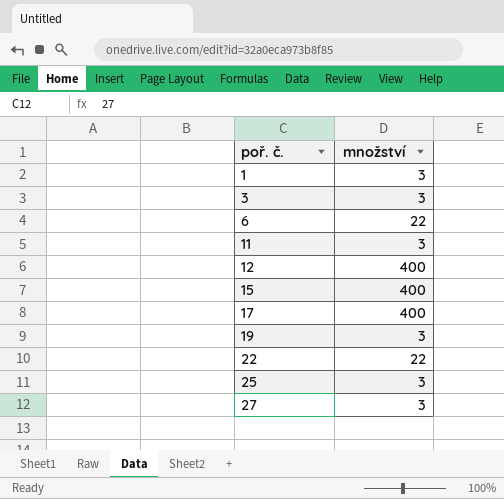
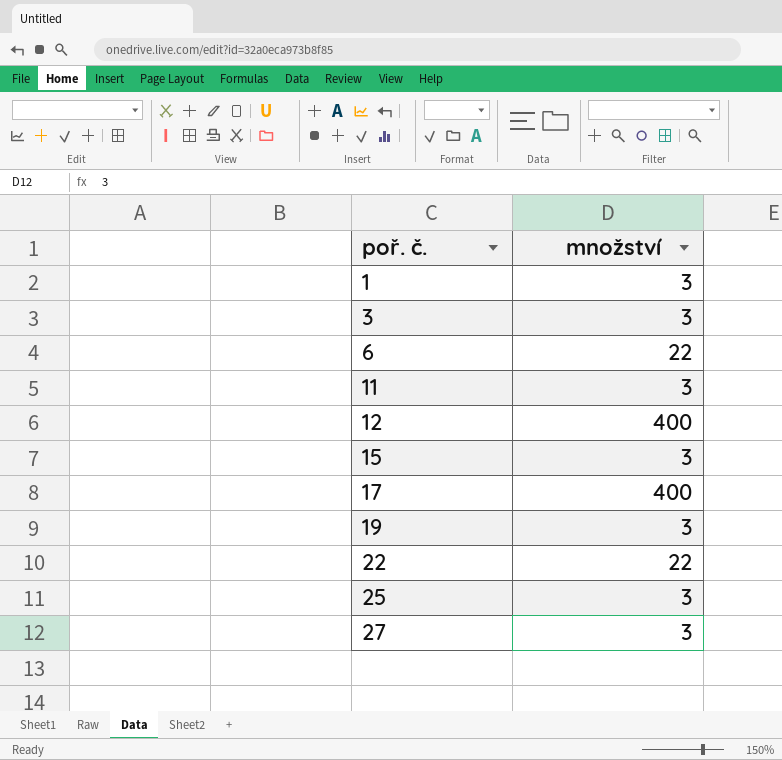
15 | množství: 400 -> 3

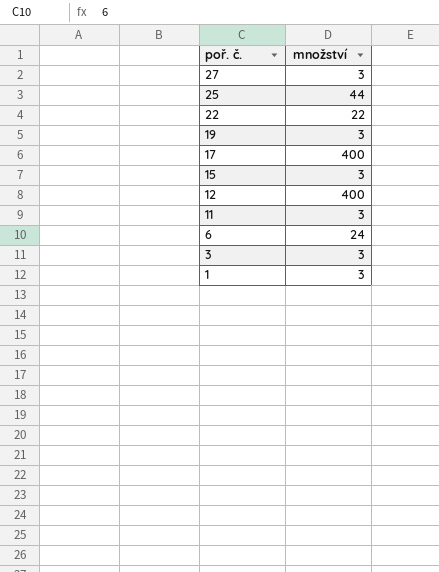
row order: poř. č. ascending -> poř. č. descending
25 | množství: 3 -> 44
6 | množství: 22 -> 24

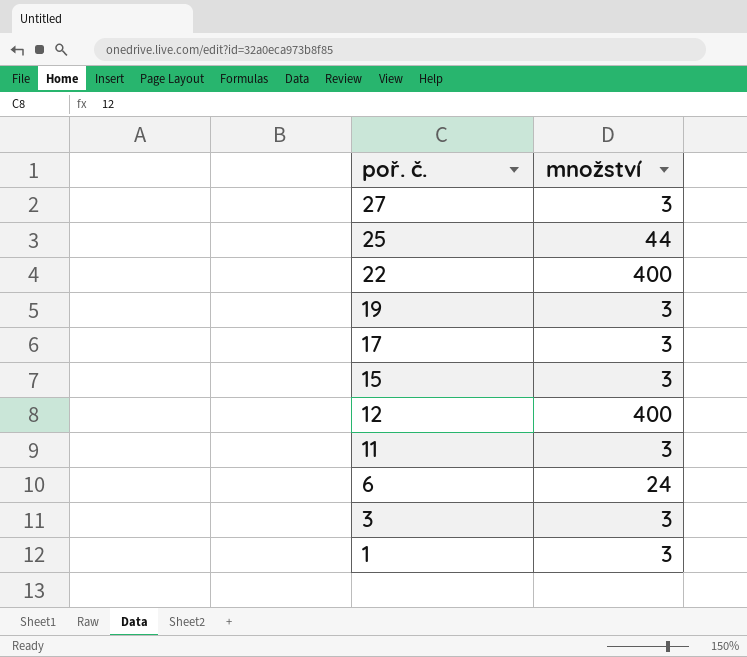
22 | množství: 22 -> 400
17 | množství: 400 -> 3

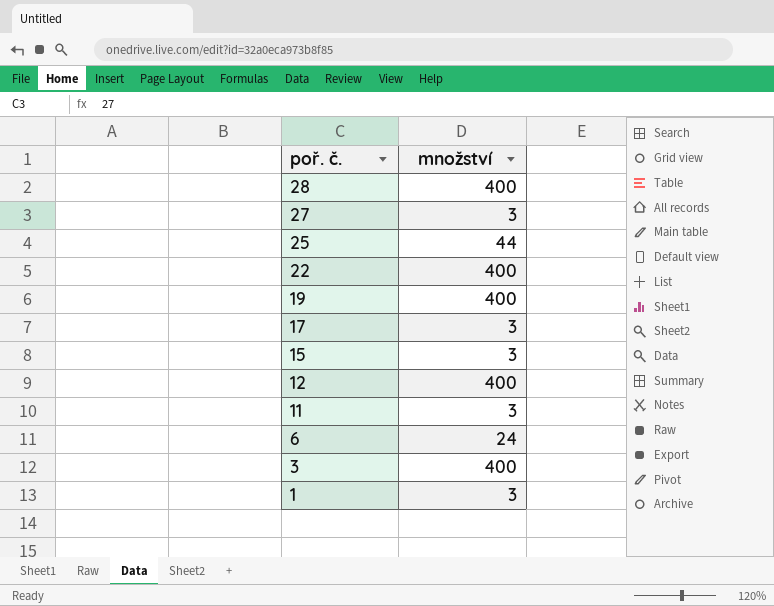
row 28: none -> 400
19 | množství: 3 -> 400
3 | množství: 3 -> 400

